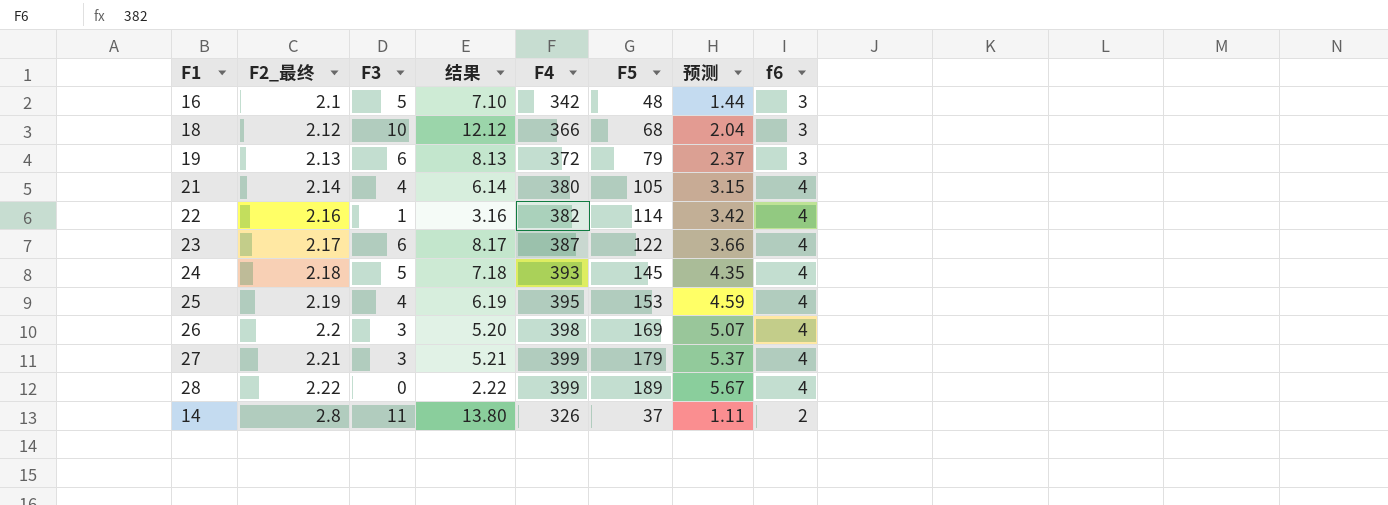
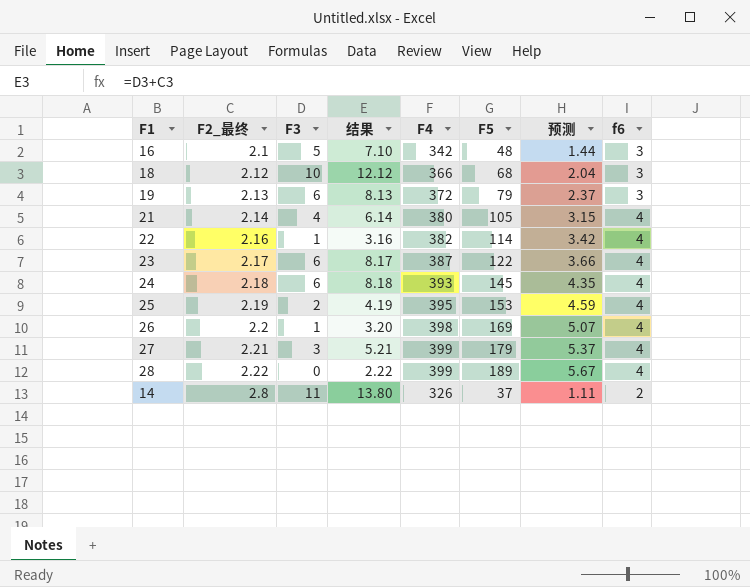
24 | F3: 5 -> 6
24 | 结果: 7.18 -> 8.18
25 | F3: 4 -> 2
25 | 结果: 6.19 -> 4.19
26 | F3: 3 -> 1
26 | 结果: 5.20 -> 3.20

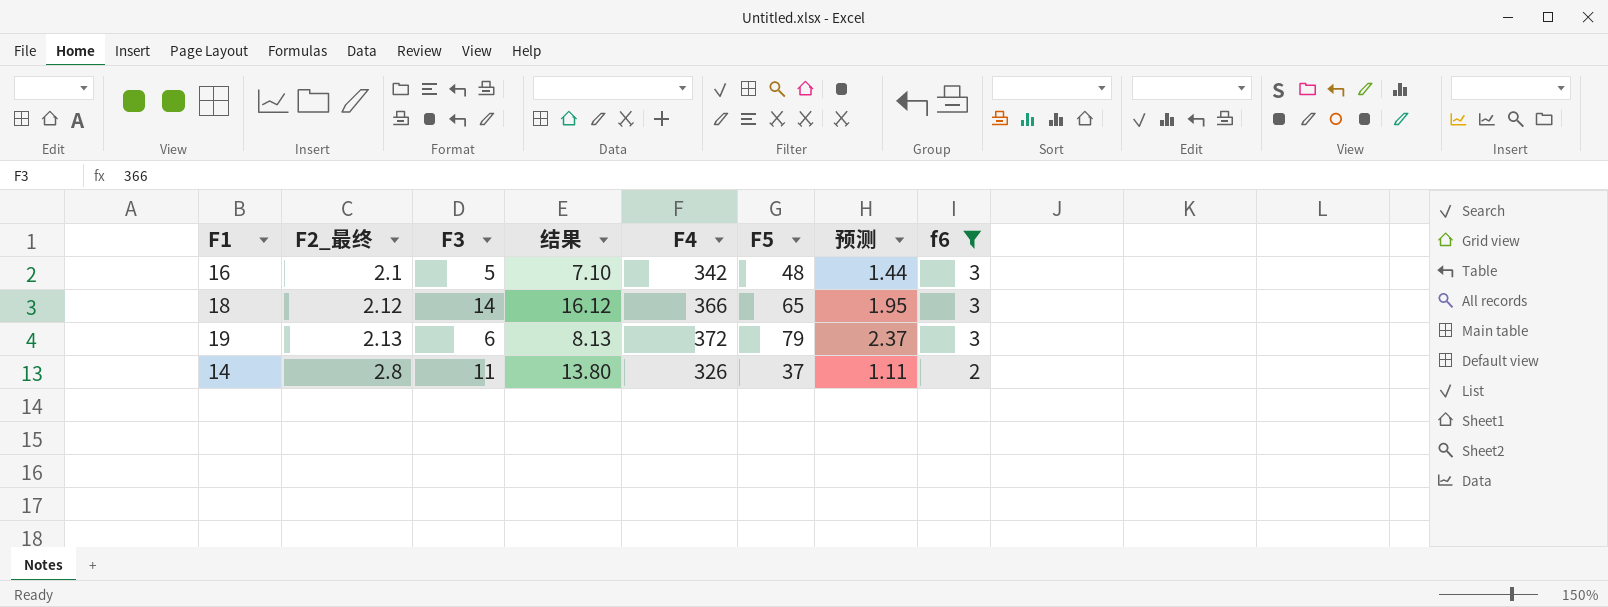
filter: none -> f6 != 4
18 | F3: 10 -> 14
18 | 结果: 12.12 -> 16.12
18 | F5: 68 -> 65
18 | 预测: 2.04 -> 1.95

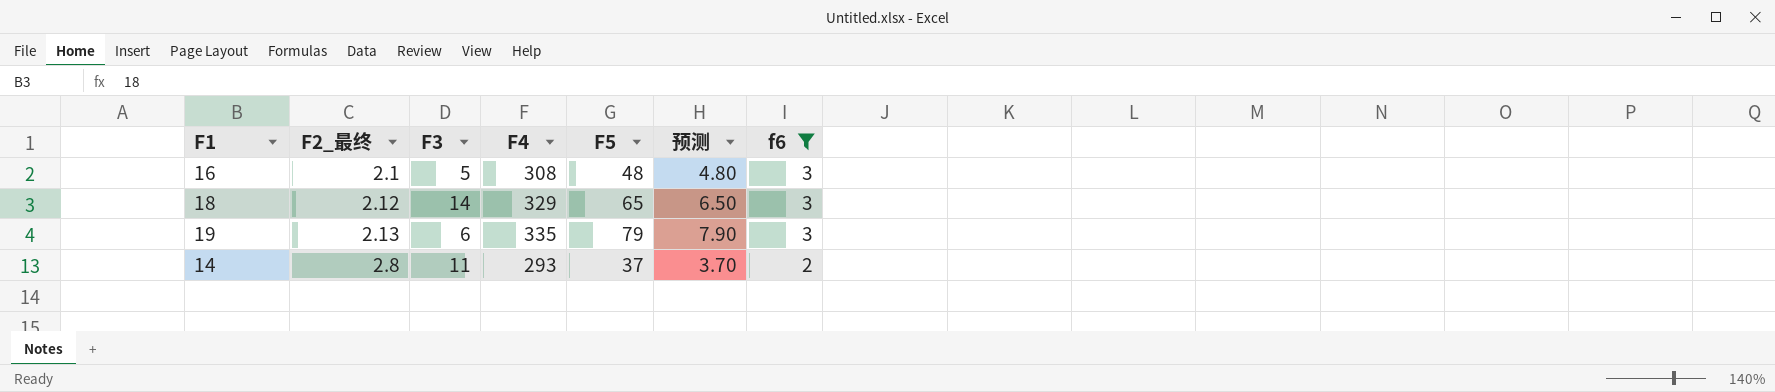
column 结果 | formula: [F2_最终] + [F3] -> none
column 预测 | formula: [F5] * 0.03 -> [F5] * 0.1
16 | F4: 342 -> 308
18 | F4: 366 -> 329
19 | F4: 372 -> 335
14 | F4: 326 -> 293

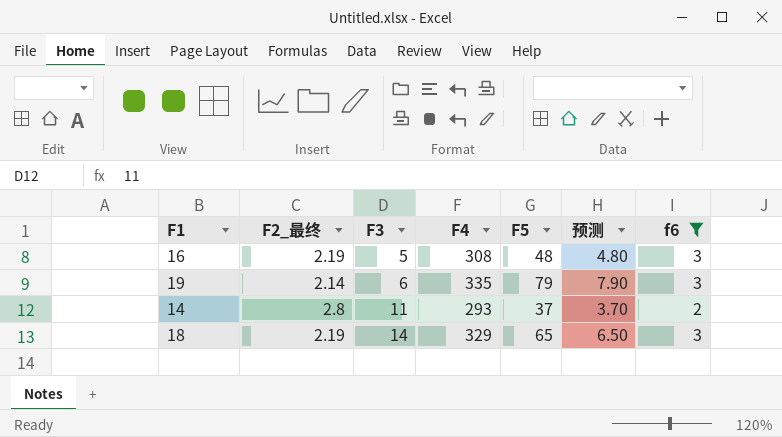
row order: F2_最终 ascending -> F3 ascending
16 | F2_最终: 2.1 -> 2.19
19 | F2_最终: 2.13 -> 2.14
18 | F2_最终: 2.12 -> 2.19

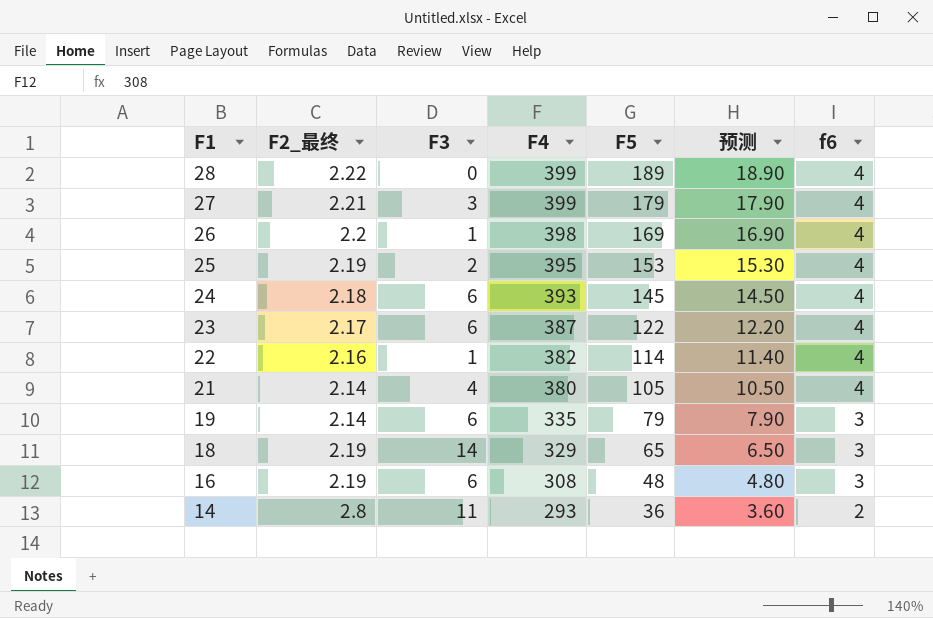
filter: f6 != 4 -> none
row order: F3 ascending -> F1 descending
16 | F3: 5 -> 6
14 | F5: 37 -> 36
14 | 预测: 3.70 -> 3.60

